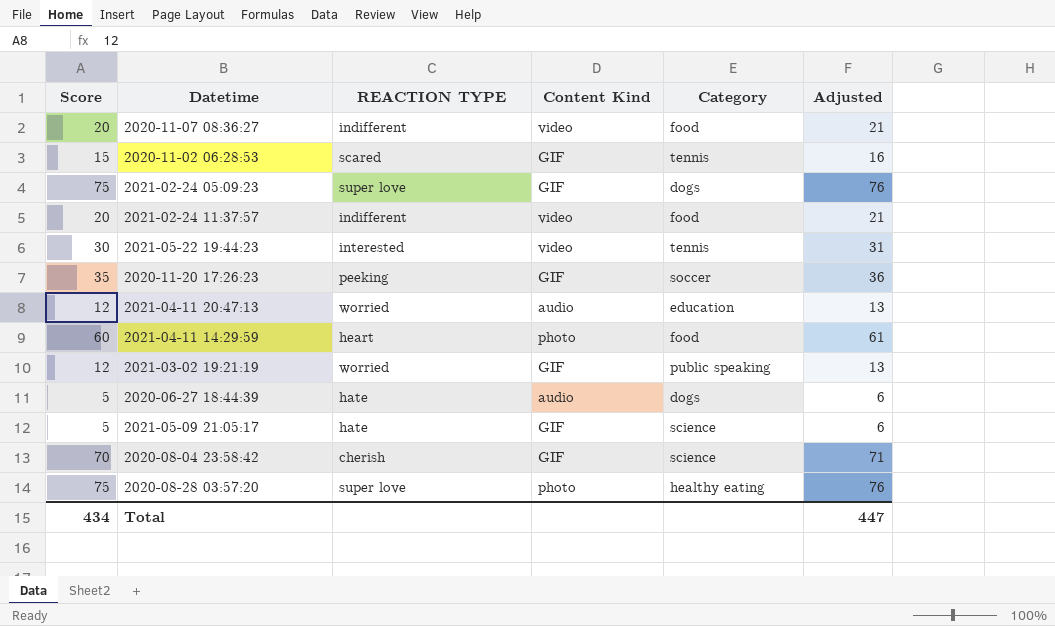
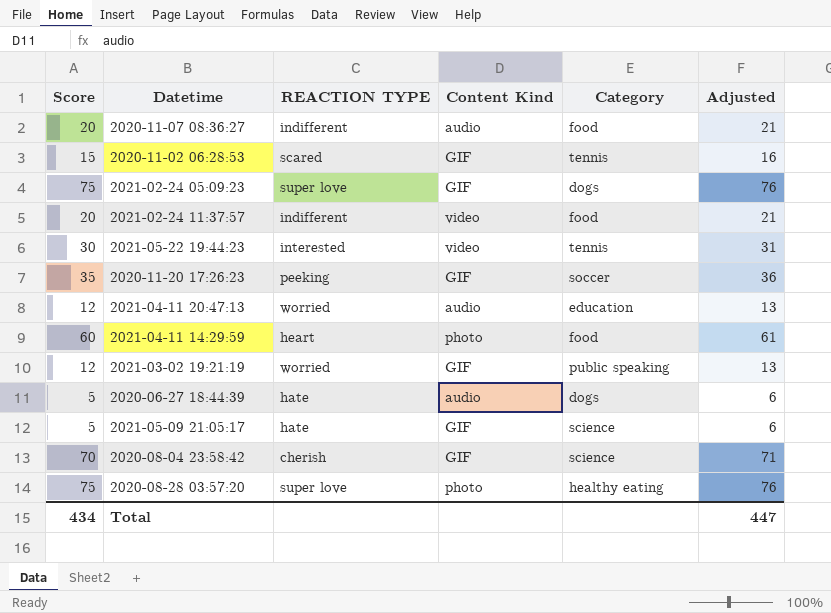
2020-11-07 08:36:27 | Content Kind: video -> audio

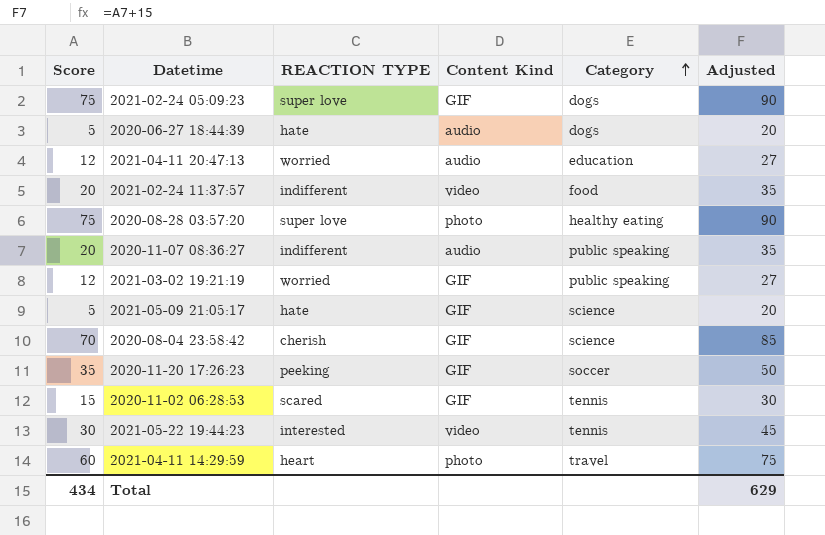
row order: none -> Category ascending
column Adjusted | formula: [Score] + 1 -> [Score] + 15
2020-11-07 08:36:27 | Category: food -> public speaking
2021-04-11 14:29:59 | Category: food -> travel
Total | Adjusted: 447 -> 629

